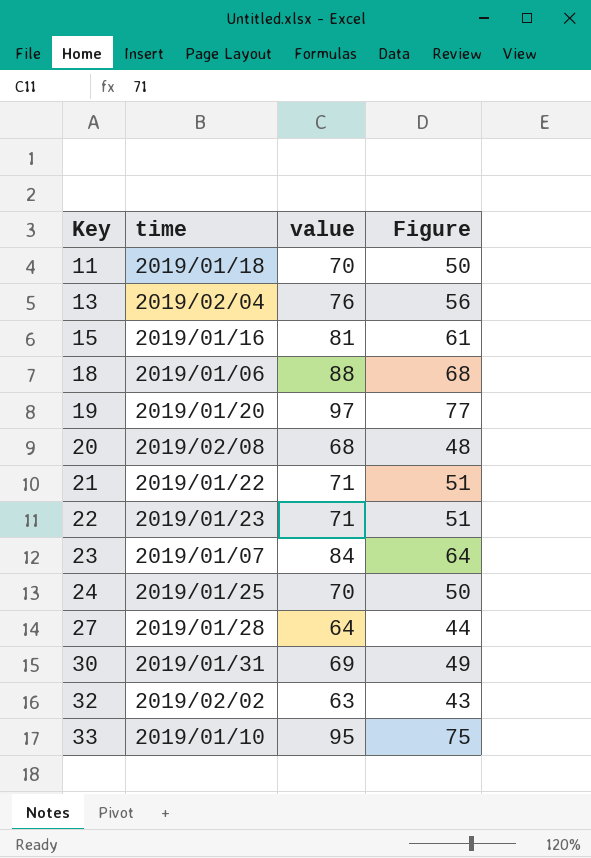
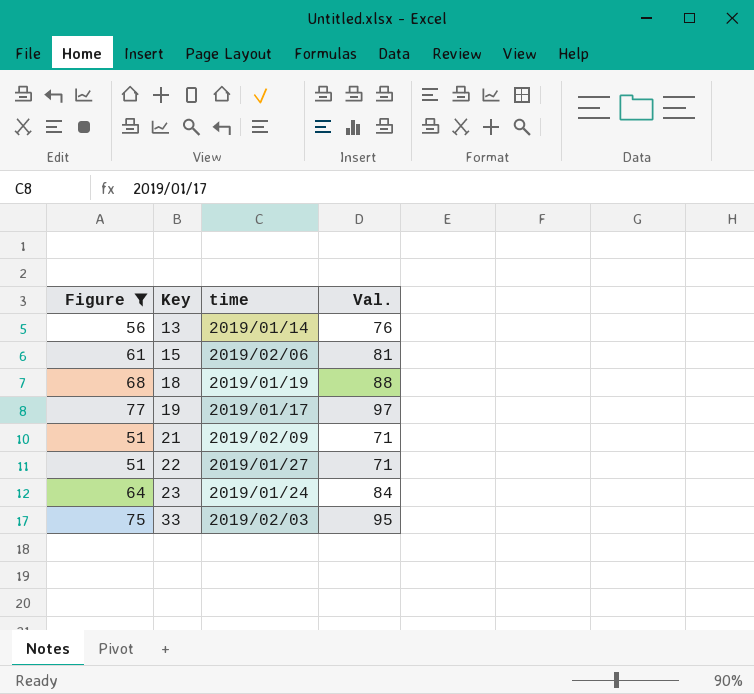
filter: none -> Figure >= 51
column Figure | position: 4 -> 1
column name: value -> Val.
13 | time: 2019/02/04 -> 2019/01/14
15 | time: 2019/01/16 -> 2019/02/06
18 | time: 2019/01/06 -> 2019/01/19
19 | time: 2019/01/20 -> 2019/01/17
21 | time: 2019/01/22 -> 2019/02/09
22 | time: 2019/01/23 -> 2019/01/27
23 | time: 2019/01/07 -> 2019/01/24
33 | time: 2019/01/10 -> 2019/02/03

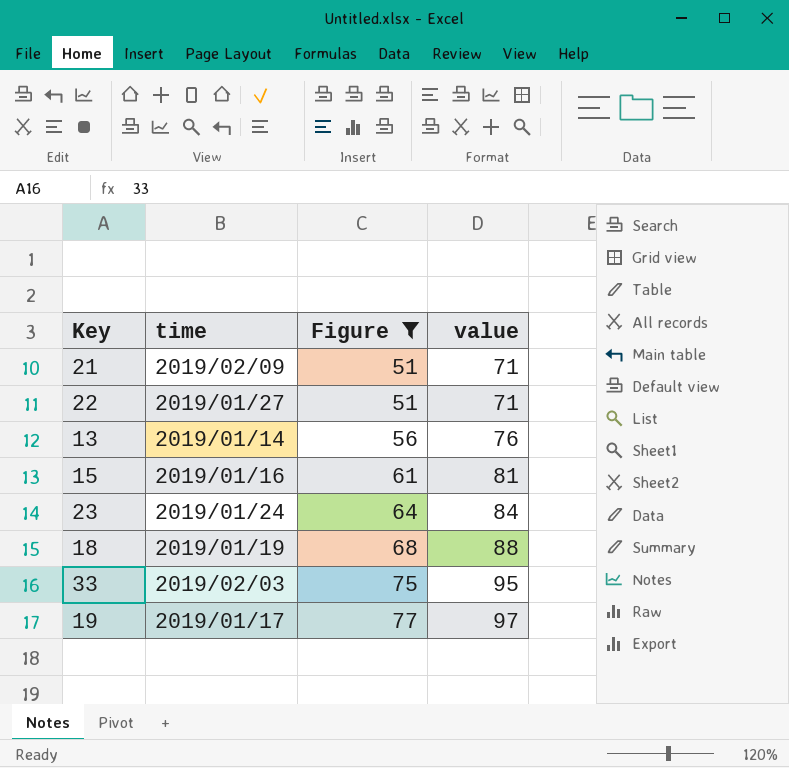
row order: Key ascending -> Figure ascending
column Figure | position: 1 -> 3
column name: Val. -> value
15 | time: 2019/02/06 -> 2019/01/16

